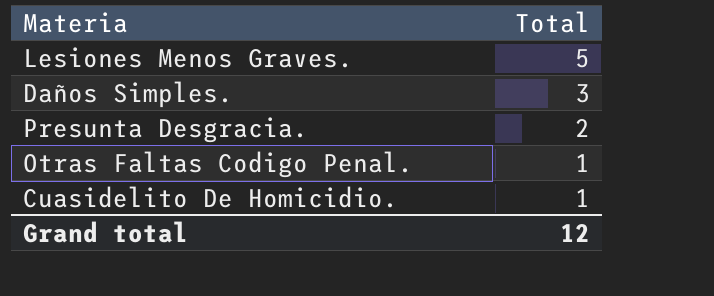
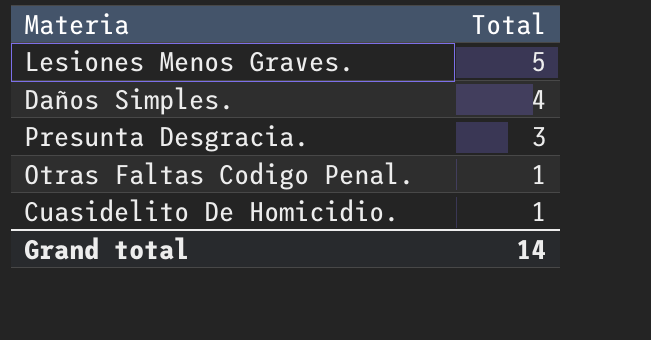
Daños Simples. | Total: 3 -> 4
Presunta Desgracia. | Total: 2 -> 3
Grand total | Total: 12 -> 14

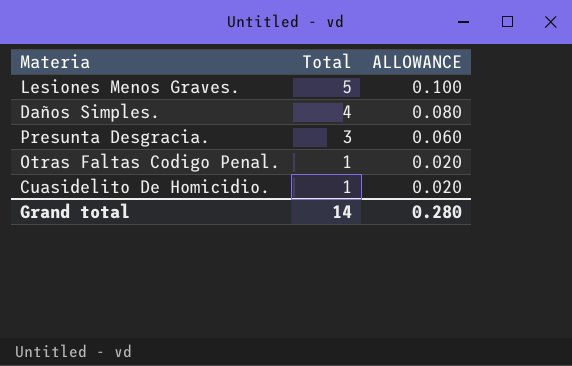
column ALLOWANCE | formula: none -> [Total] * 0.02

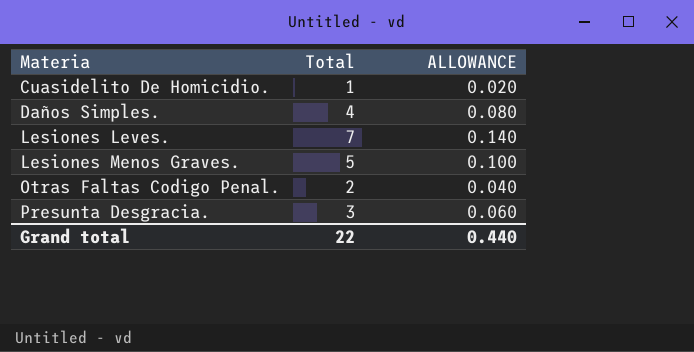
row order: Total descending -> Materia ascending
row Lesiones Leves.: none -> 7 | 0.140
Otras Faltas Codigo Penal. | Total: 1 -> 2
Otras Faltas Codigo Penal. | ALLOWANCE: 0.020 -> 0.040
Grand total | Total: 14 -> 22
Grand total | ALLOWANCE: 0.280 -> 0.440

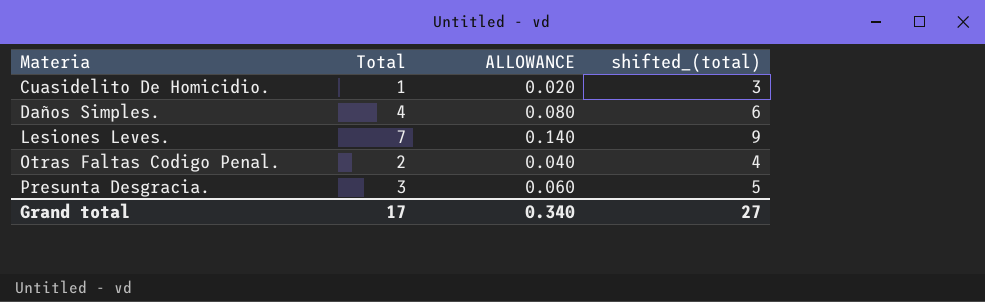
column shifted_(total) | formula: none -> [Total] + 2
row Lesiones Menos Graves.: 5 | 0.100 -> none
Grand total | Total: 22 -> 17
Grand total | ALLOWANCE: 0.440 -> 0.340

